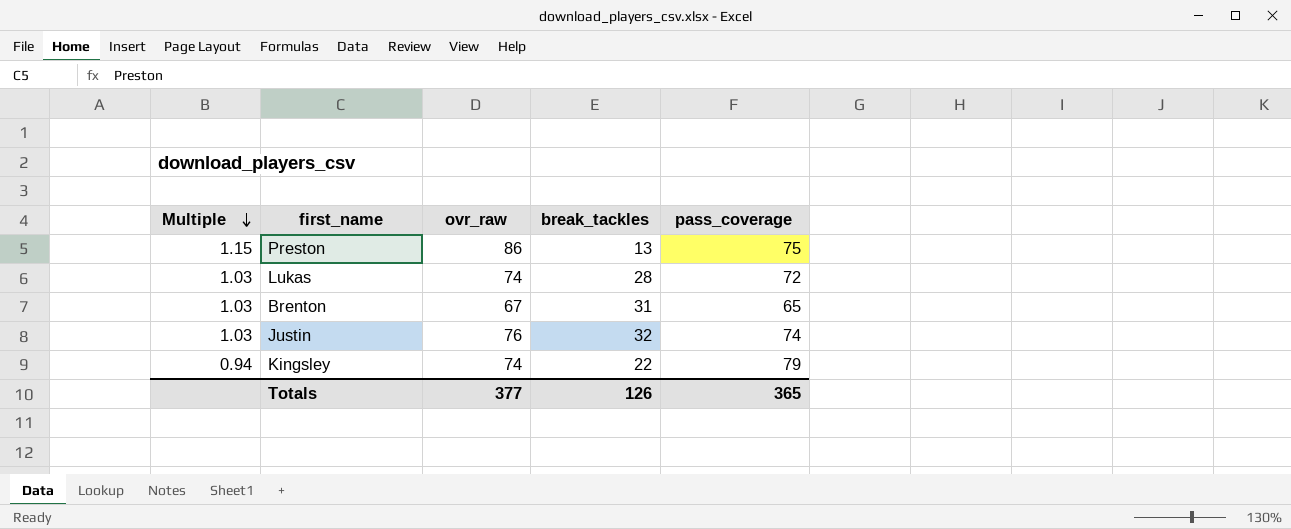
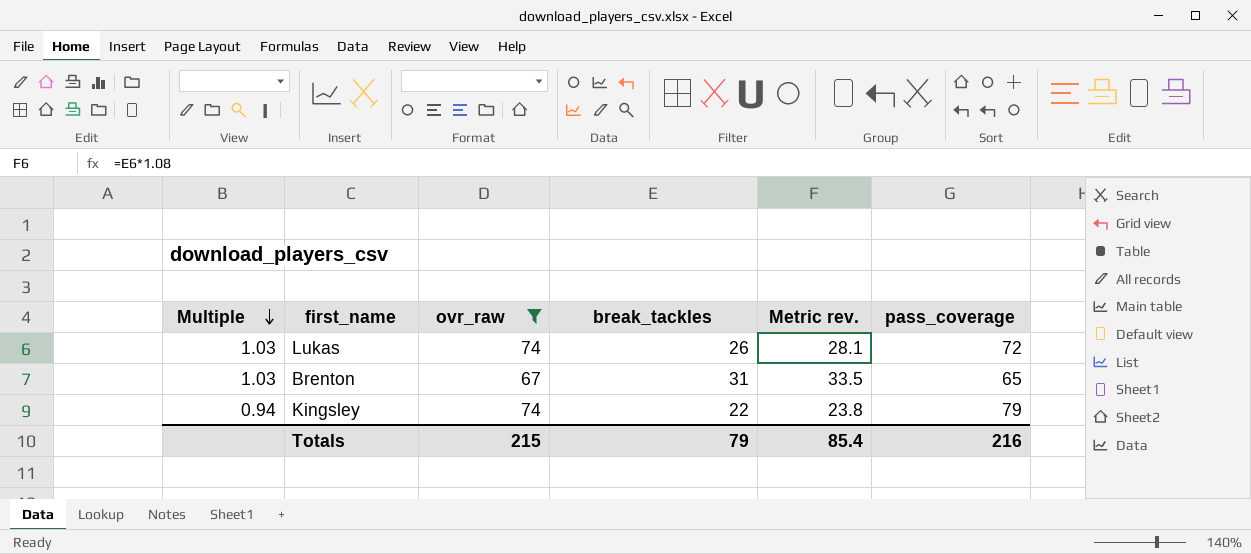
filter: none -> ovr_raw <= 74
column Metric rev. | formula: none -> [break_tackles] * 1.08
Lukas | break_tackles: 28 -> 26
Totals | ovr_raw: 377 -> 215
Totals | break_tackles: 126 -> 79
Totals | pass_coverage: 365 -> 216

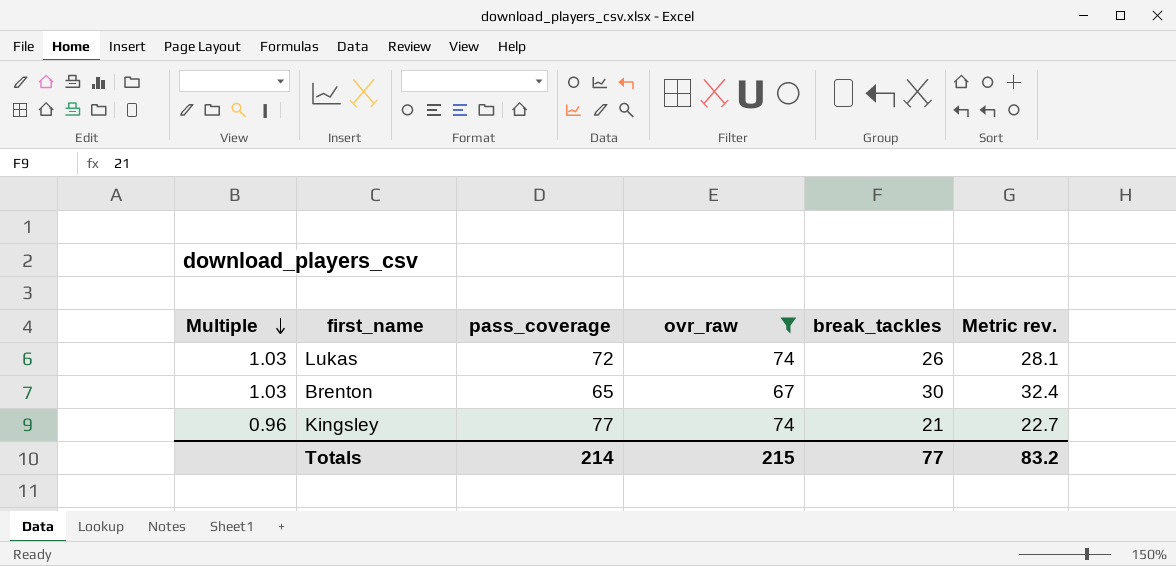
column pass_coverage | position: 6 -> 3
Brenton | break_tackles: 31 -> 30
Brenton | Metric rev.: 33.5 -> 32.4
Kingsley | Multiple: 0.94 -> 0.96
Kingsley | pass_coverage: 79 -> 77
Kingsley | break_tackles: 22 -> 21
Kingsley | Metric rev.: 23.8 -> 22.7
Totals | pass_coverage: 216 -> 214
Totals | break_tackles: 79 -> 77
Totals | Metric rev.: 85.4 -> 83.2

